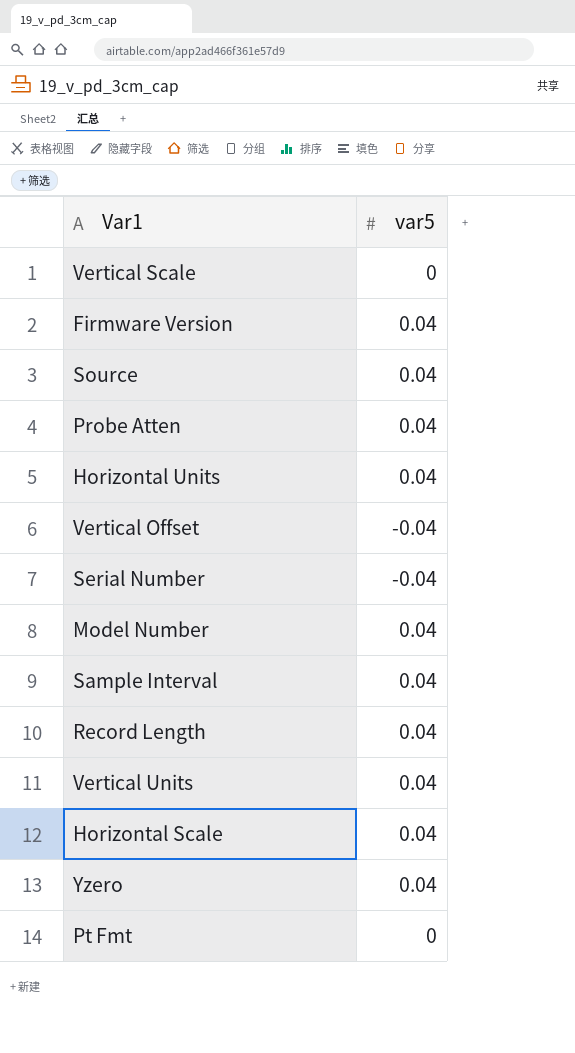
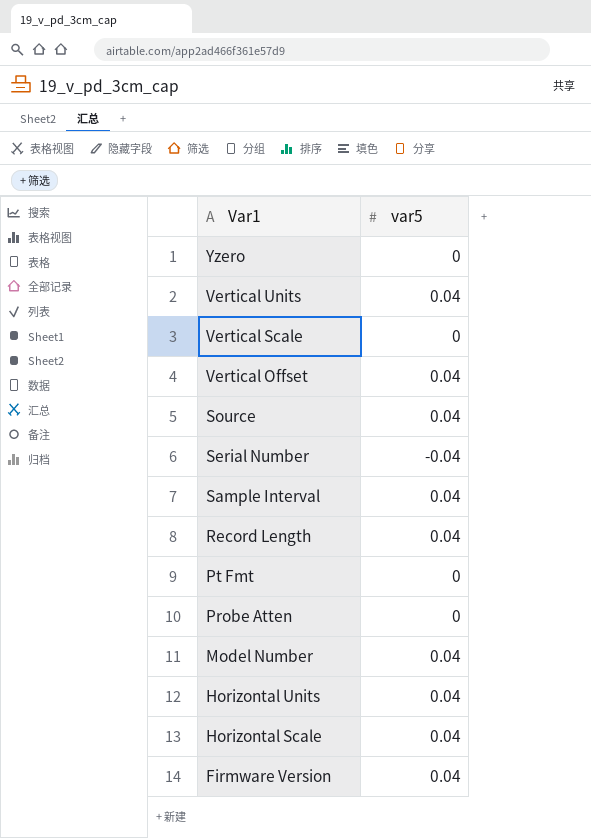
row order: none -> Var1 descending
Yzero | var5: 0.04 -> 0
Vertical Offset | var5: -0.04 -> 0.04
Probe Atten | var5: 0.04 -> 0

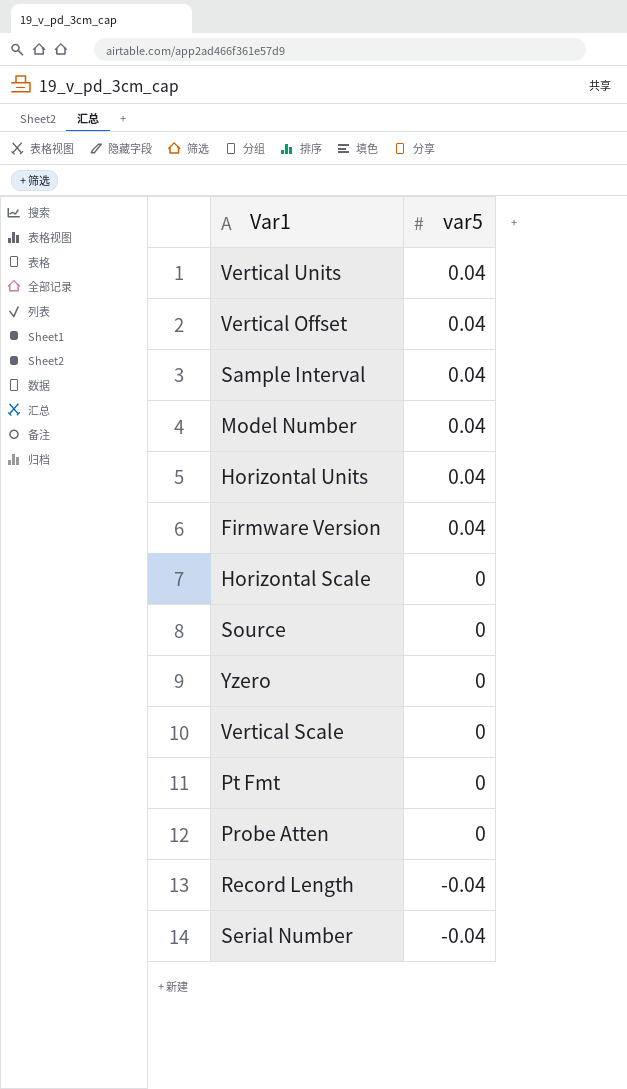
row order: Var1 descending -> var5 descending
Horizontal Scale | var5: 0.04 -> 0
Source | var5: 0.04 -> 0
Record Length | var5: 0.04 -> -0.04

